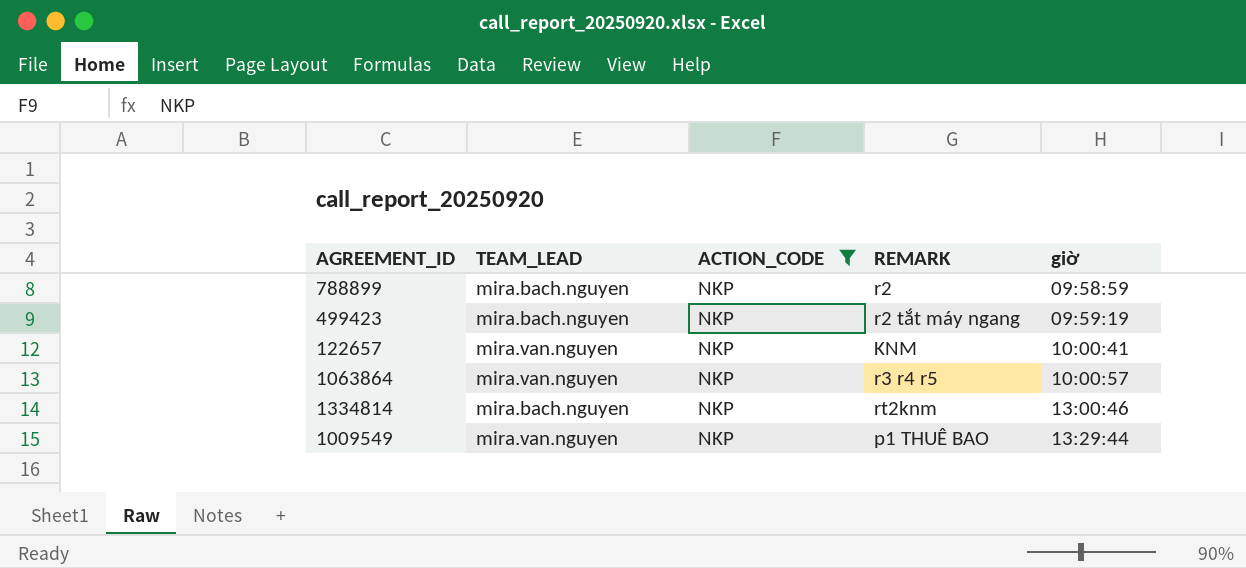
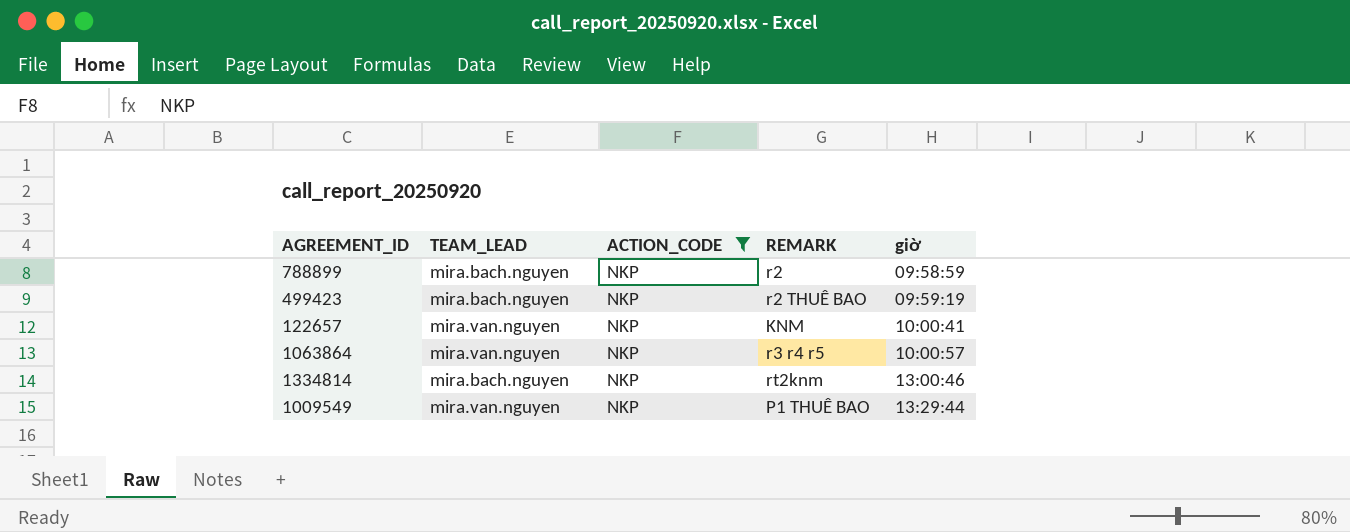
499423 | REMARK: r2 tắt máy ngang -> r2 THUÊ BAO
1009549 | REMARK: p1 THUÊ BAO -> P1 THUÊ BAO

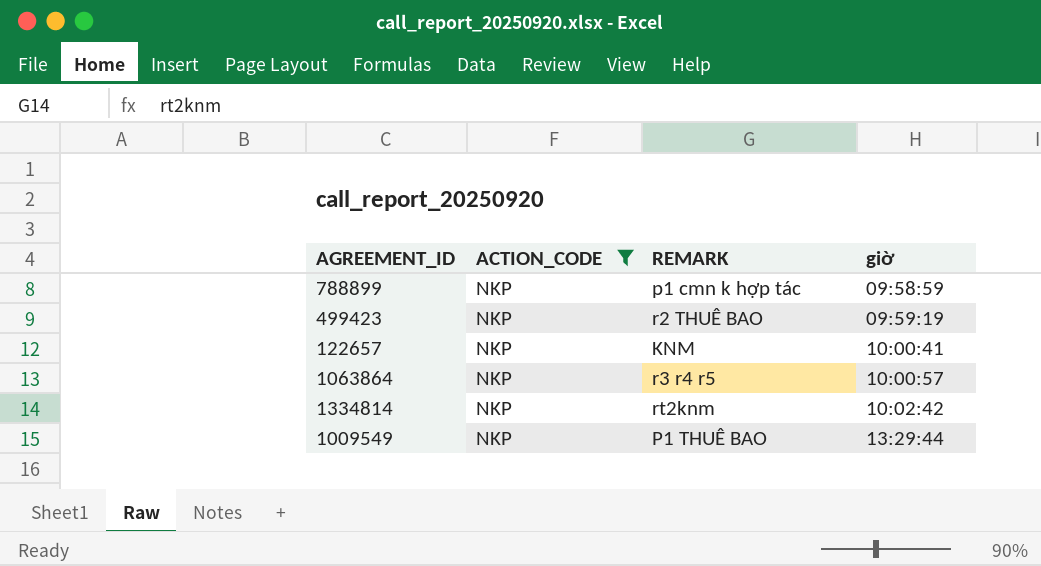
column TEAM_LEAD | position: 2 -> none
788899 | REMARK: r2 -> p1 cmn k hợp tác
1334814 | giờ: 13:00:46 -> 10:02:42

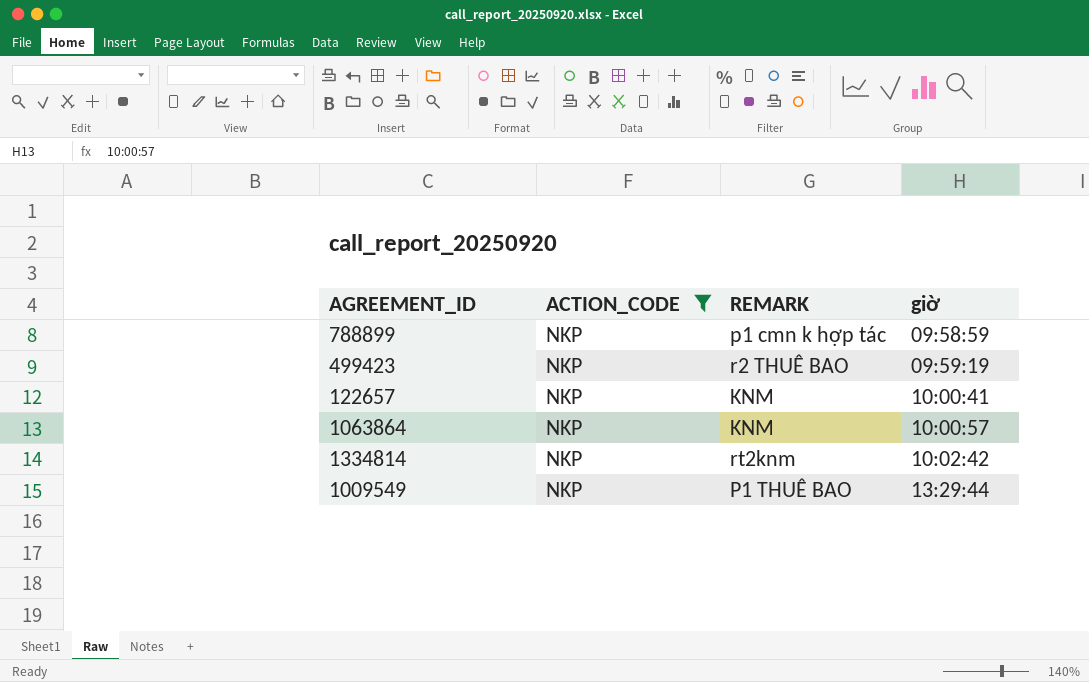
1063864 | REMARK: r3 r4 r5 -> KNM

